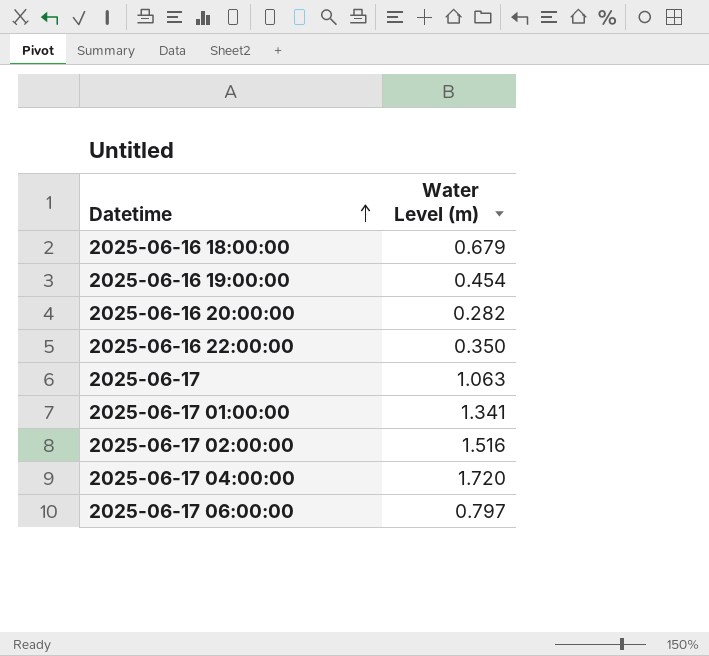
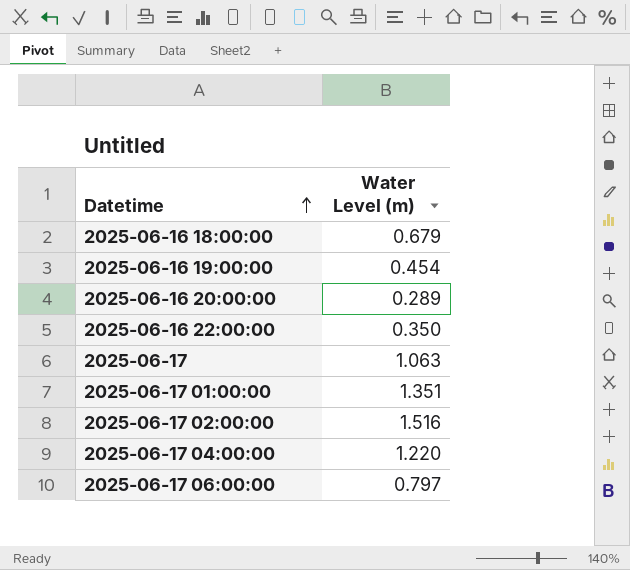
2025-06-16 20:00:00 | Water Level (m): 0.282 -> 0.289
2025-06-17 01:00:00 | Water Level (m): 1.341 -> 1.351
2025-06-17 04:00:00 | Water Level (m): 1.720 -> 1.220

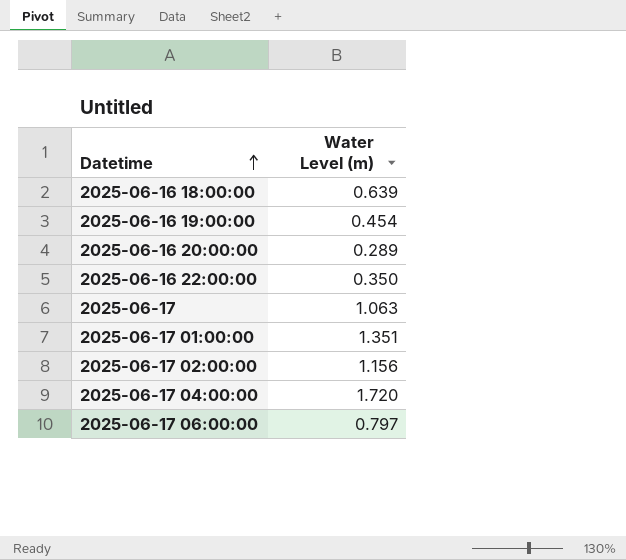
2025-06-16 18:00:00 | Water Level (m): 0.679 -> 0.639
2025-06-17 02:00:00 | Water Level (m): 1.516 -> 1.156
2025-06-17 04:00:00 | Water Level (m): 1.220 -> 1.720

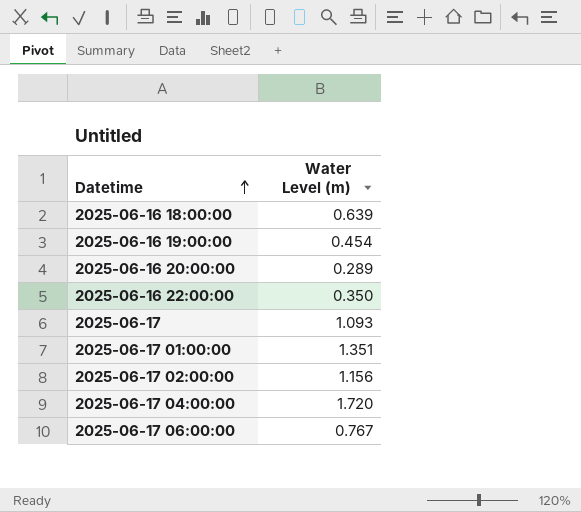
2025-06-17 | Water Level (m): 1.063 -> 1.093
2025-06-17 06:00:00 | Water Level (m): 0.797 -> 0.767

